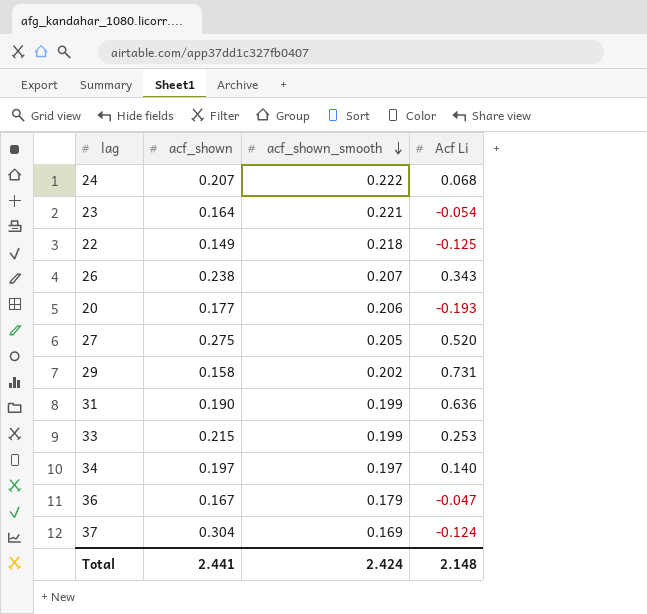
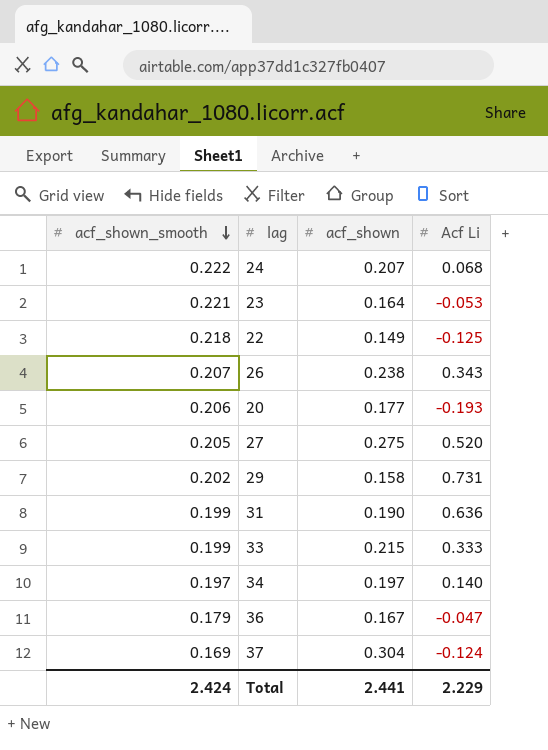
column acf_shown_smooth | position: 3 -> 1
23 | Acf Li: -0.054 -> -0.053
33 | Acf Li: 0.253 -> 0.333
Total | Acf Li: 2.148 -> 2.229

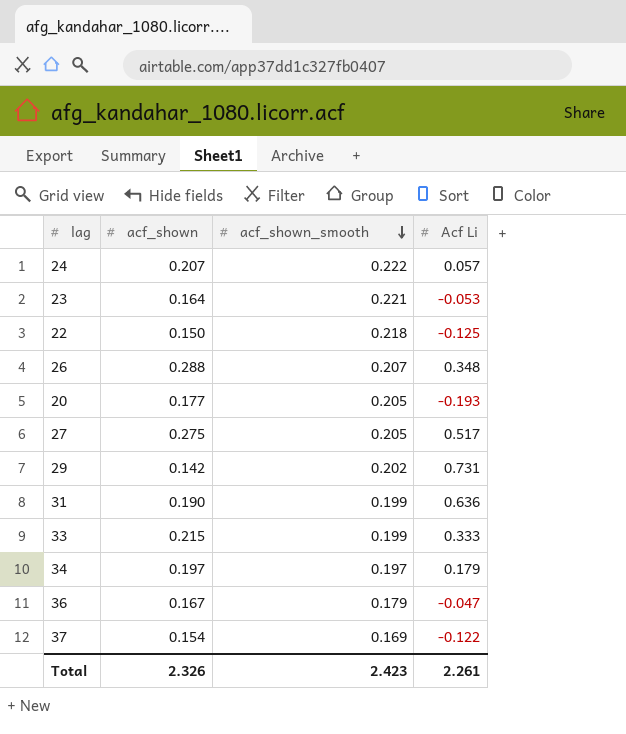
column acf_shown_smooth | position: 1 -> 3
24 | Acf Li: 0.068 -> 0.057
22 | acf_shown: 0.149 -> 0.150
26 | acf_shown: 0.238 -> 0.288
26 | Acf Li: 0.343 -> 0.348
20 | acf_shown_smooth: 0.206 -> 0.205
27 | Acf Li: 0.520 -> 0.517
29 | acf_shown: 0.158 -> 0.142
34 | Acf Li: 0.140 -> 0.179
37 | acf_shown: 0.304 -> 0.154
37 | Acf Li: -0.124 -> -0.122
Total | acf_shown: 2.441 -> 2.326
Total | acf_shown_smooth: 2.424 -> 2.423
Total | Acf Li: 2.229 -> 2.261

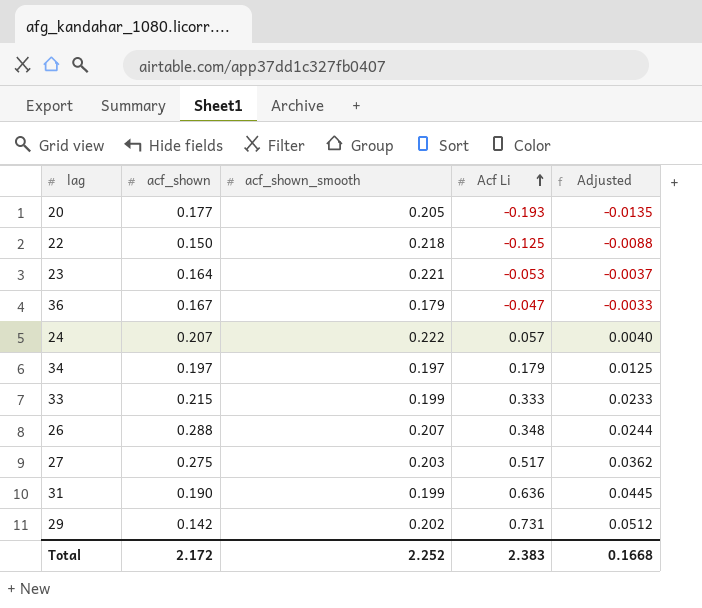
row order: acf_shown_smooth descending -> Acf Li ascending
column Adjusted | formula: none -> [Acf Li] * 0.07
row 37: 0.154 | 0.169 | -0.122 -> none
27 | acf_shown_smooth: 0.205 -> 0.203
Total | acf_shown: 2.326 -> 2.172
Total | acf_shown_smooth: 2.423 -> 2.252
Total | Acf Li: 2.261 -> 2.383

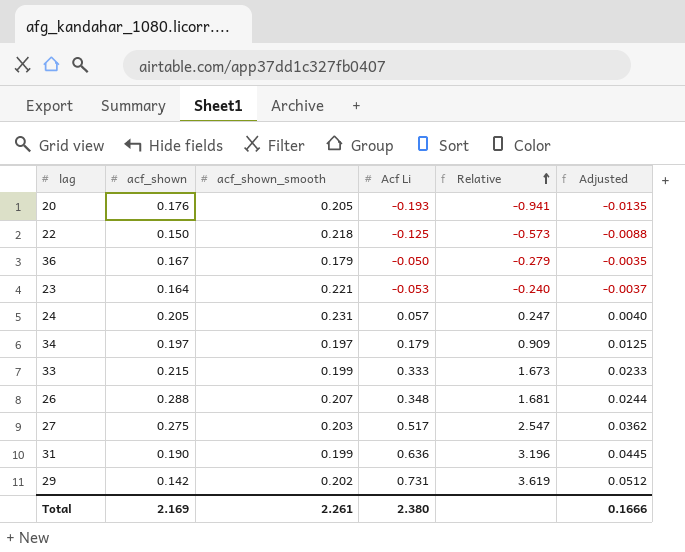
row order: Acf Li ascending -> Relative ascending
column Relative | formula: none -> [Acf Li] / [acf_shown_smooth]
20 | acf_shown: 0.177 -> 0.176
36 | Acf Li: -0.047 -> -0.050
36 | Adjusted: -0.0033 -> -0.0035
24 | acf_shown: 0.207 -> 0.205
24 | acf_shown_smooth: 0.222 -> 0.231
Total | acf_shown: 2.172 -> 2.169
Total | acf_shown_smooth: 2.252 -> 2.261
Total | Acf Li: 2.383 -> 2.380
Total | Adjusted: 0.1668 -> 0.1666

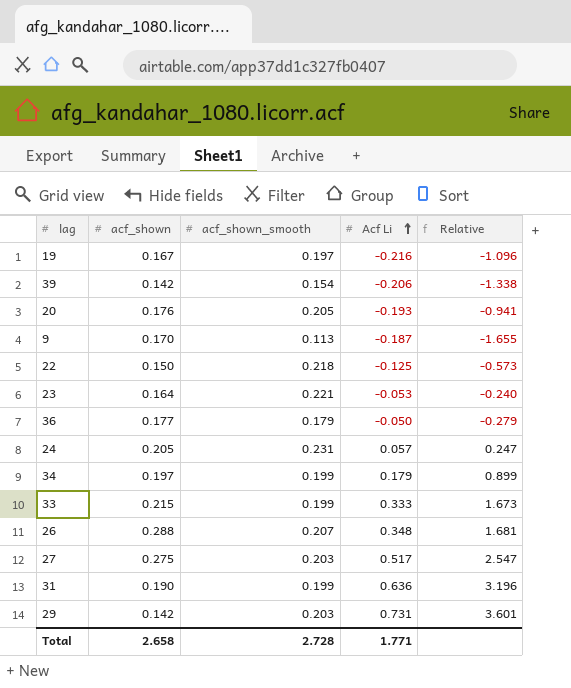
row order: Relative ascending -> Acf Li ascending
column Adjusted | formula: [Acf Li] * 0.07 -> none
row 19: none -> 0.167 | 0.197 | -0.216 | -1.096
row 39: none -> 0.142 | 0.154 | -0.206 | -1.338
row 9: none -> 0.170 | 0.113 | -0.187 | -1.655
36 | acf_shown: 0.167 -> 0.177
34 | acf_shown_smooth: 0.197 -> 0.199
34 | Relative: 0.909 -> 0.899
29 | acf_shown_smooth: 0.202 -> 0.203
29 | Relative: 3.619 -> 3.601
Total | acf_shown: 2.169 -> 2.658
Total | acf_shown_smooth: 2.261 -> 2.728
Total | Acf Li: 2.380 -> 1.771

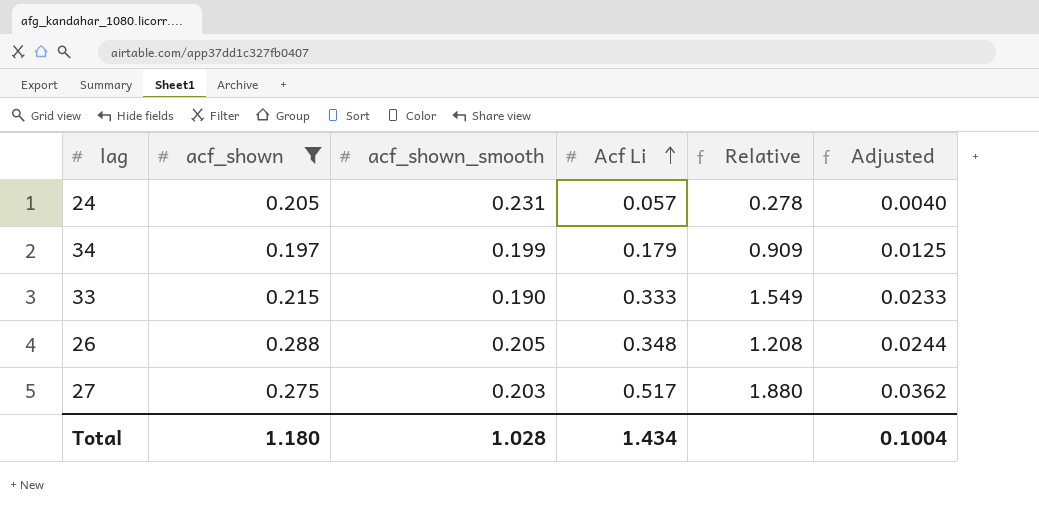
filter: none -> acf_shown >= 0.197
column Relative | formula: [Acf Li] / [acf_shown_smooth] -> [Acf Li] / [acf_shown]
column Adjusted | formula: none -> [Acf Li] * 0.07
33 | acf_shown_smooth: 0.199 -> 0.190
26 | acf_shown_smooth: 0.207 -> 0.205
Total | acf_shown: 2.658 -> 1.180
Total | acf_shown_smooth: 2.728 -> 1.028
Total | Acf Li: 1.771 -> 1.434

